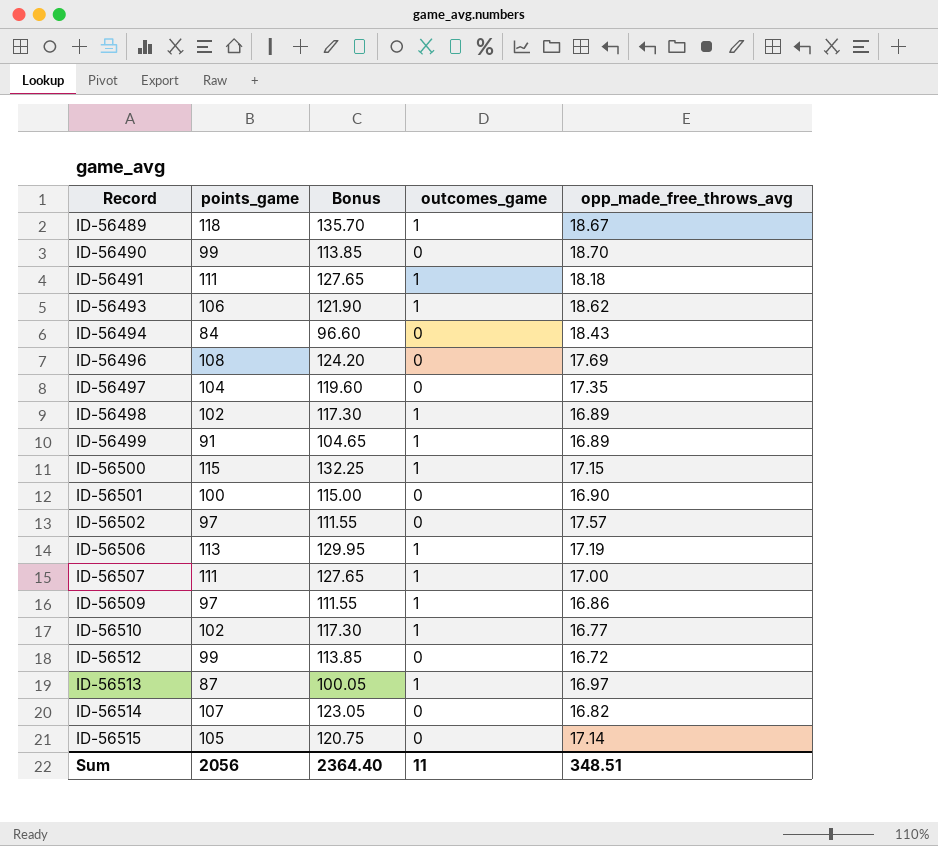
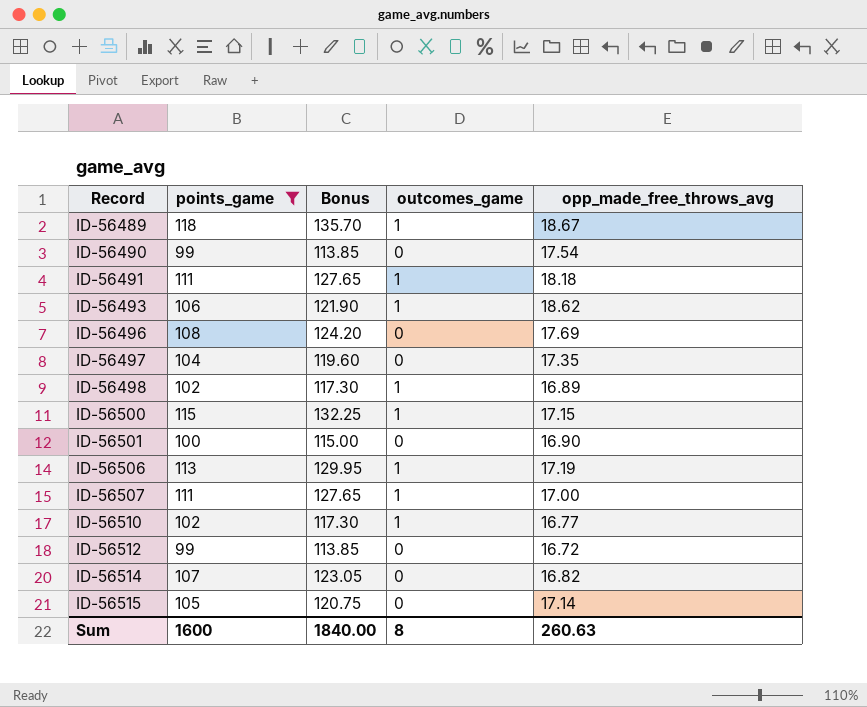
filter: none -> points_game >= 99
ID-56490 | opp_made_free_throws_avg: 18.70 -> 17.54
Sum | points_game: 2056 -> 1600
Sum | Bonus: 2364.40 -> 1840.00
Sum | outcomes_game: 11 -> 8
Sum | opp_made_free_throws_avg: 348.51 -> 260.63

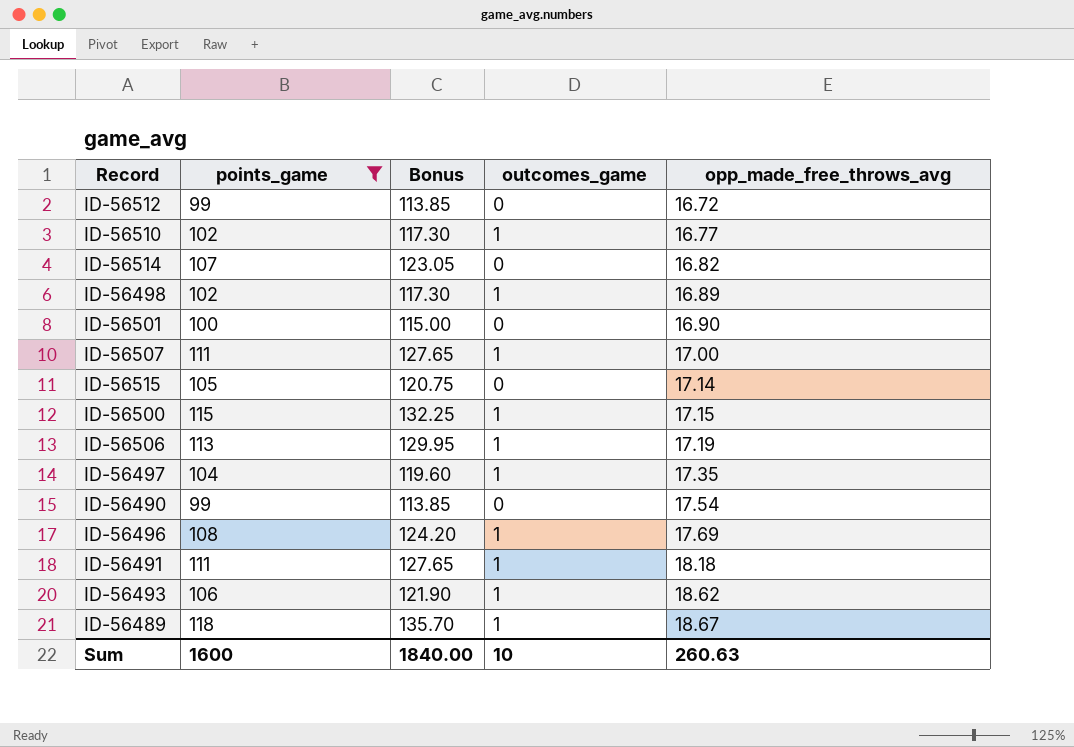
row order: Record ascending -> opp_made_free_throws_avg ascending
ID-56497 | outcomes_game: 0 -> 1
ID-56496 | outcomes_game: 0 -> 1
Sum | outcomes_game: 8 -> 10

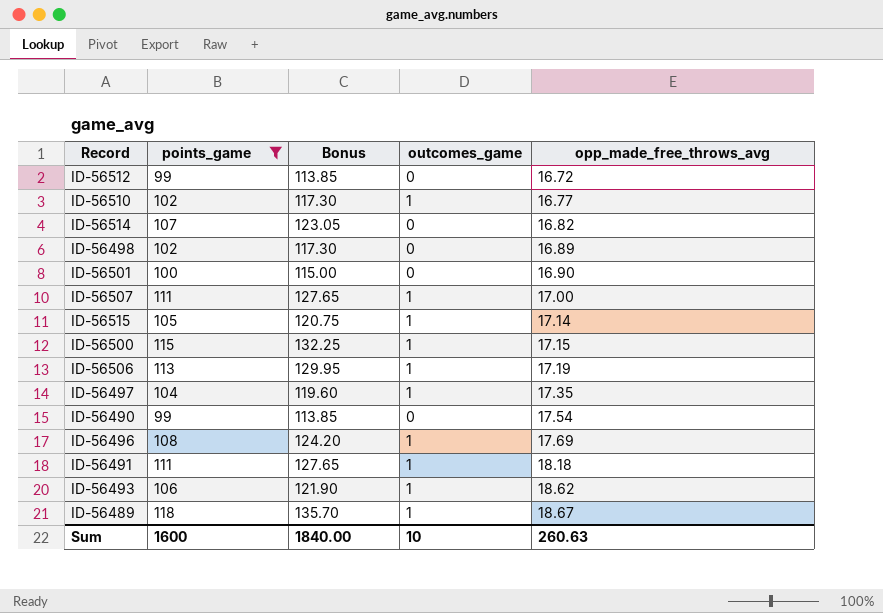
ID-56498 | outcomes_game: 1 -> 0
ID-56515 | outcomes_game: 0 -> 1

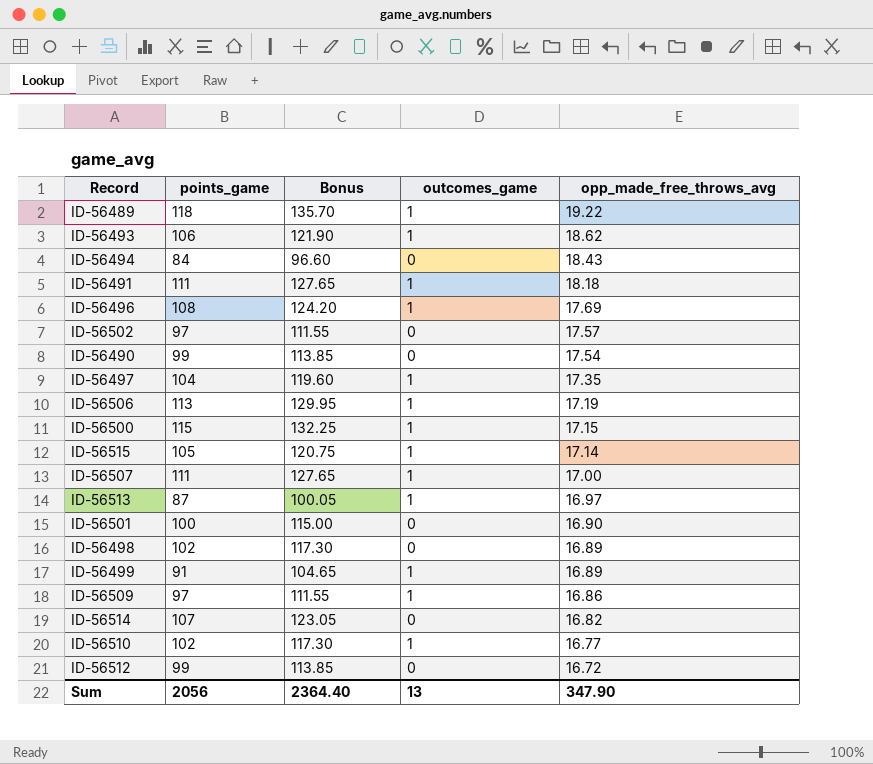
filter: points_game >= 99 -> none
row order: opp_made_free_throws_avg ascending -> opp_made_free_throws_avg descending
ID-56489 | opp_made_free_throws_avg: 18.67 -> 19.22
Sum | points_game: 1600 -> 2056
Sum | Bonus: 1840.00 -> 2364.40
Sum | outcomes_game: 10 -> 13
Sum | opp_made_free_throws_avg: 260.63 -> 347.90

